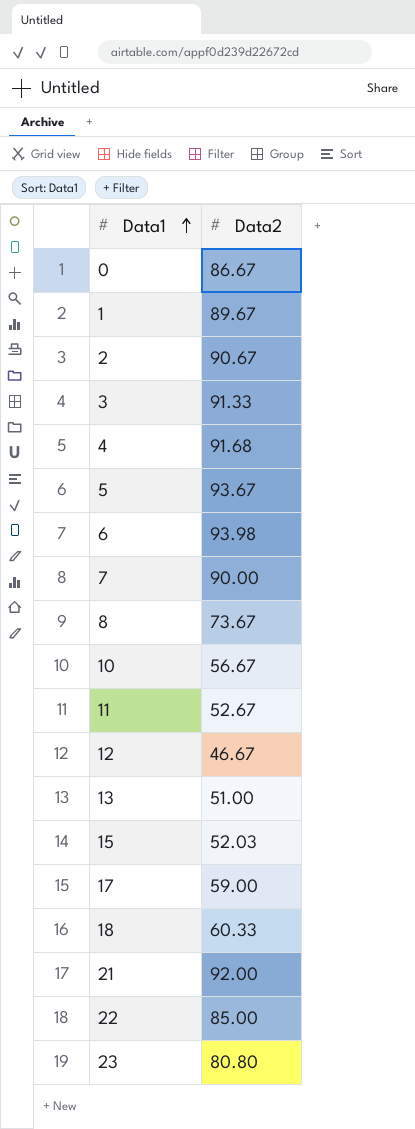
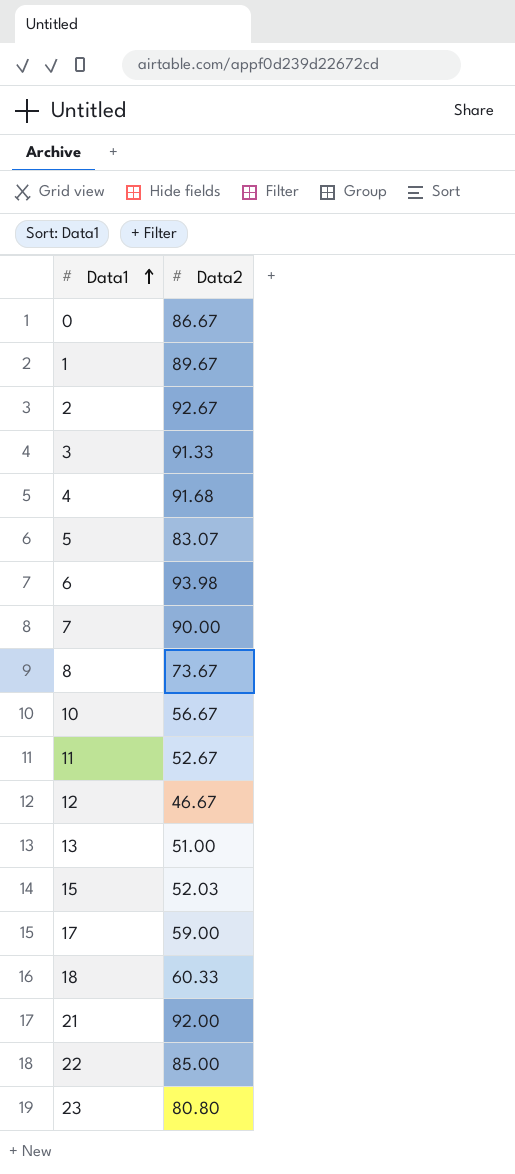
2 | Data2: 90.67 -> 92.67
5 | Data2: 93.67 -> 83.07

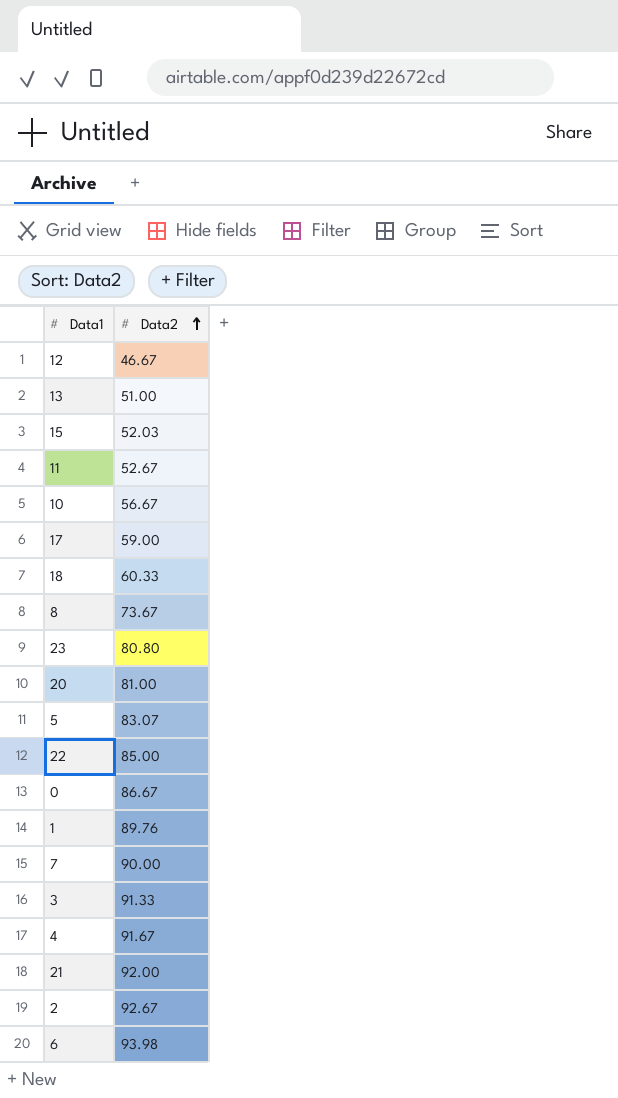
row order: Data1 ascending -> Data2 ascending
row 20: none -> 81.00
1 | Data2: 89.67 -> 89.76
4 | Data2: 91.68 -> 91.67

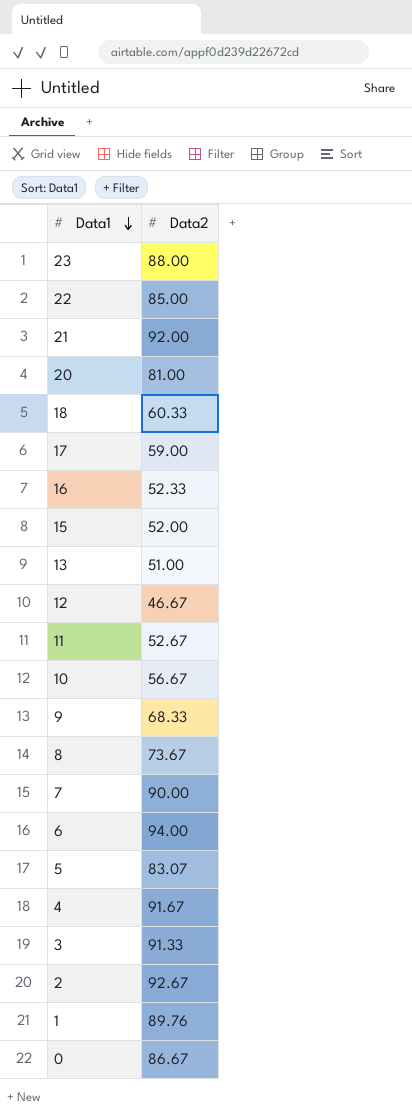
row order: Data2 ascending -> Data1 descending
23 | Data2: 80.80 -> 88.00
row 16: none -> 52.33
15 | Data2: 52.03 -> 52.00
row 9: none -> 68.33
6 | Data2: 93.98 -> 94.00

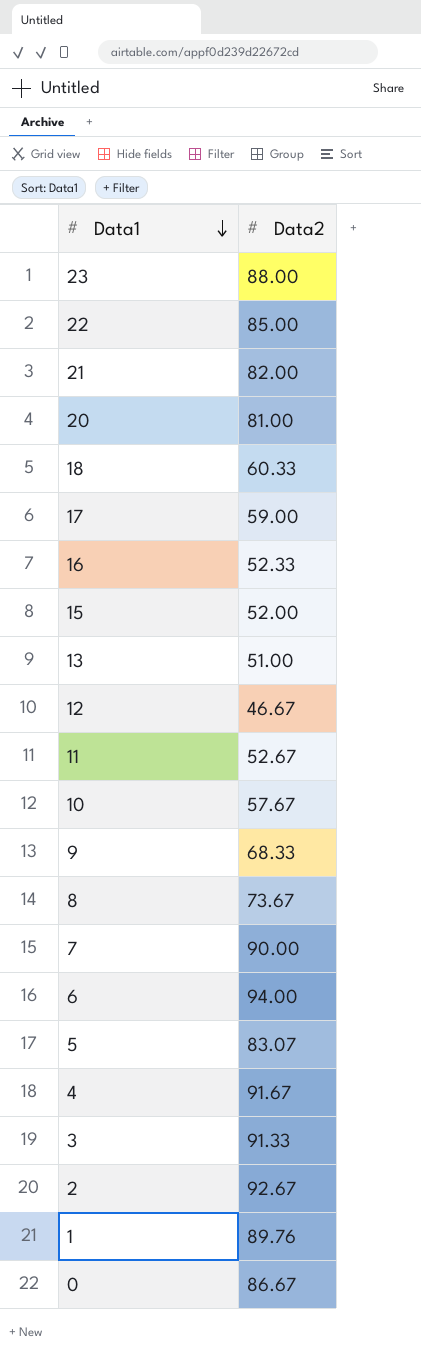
21 | Data2: 92.00 -> 82.00
10 | Data2: 56.67 -> 57.67

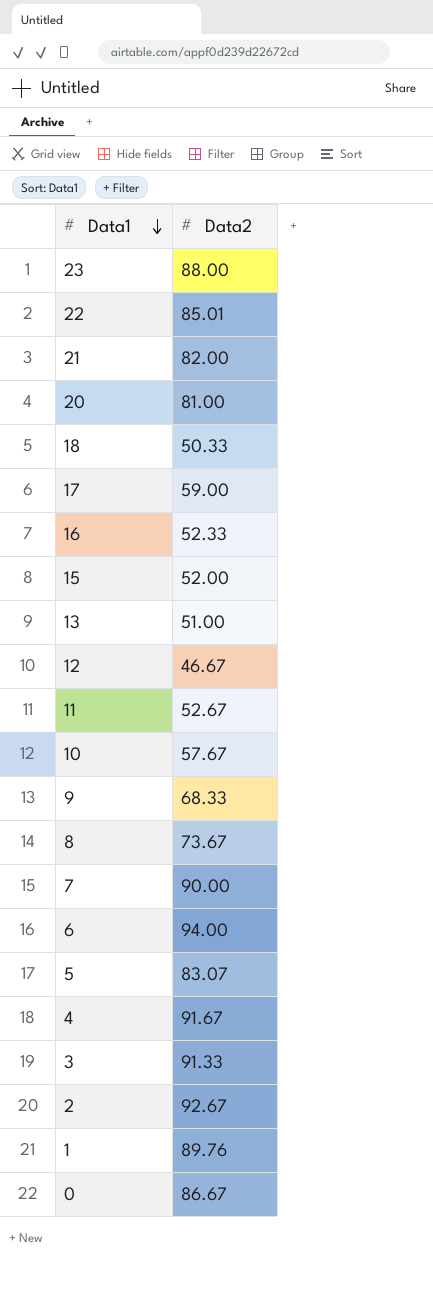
22 | Data2: 85.00 -> 85.01
18 | Data2: 60.33 -> 50.33

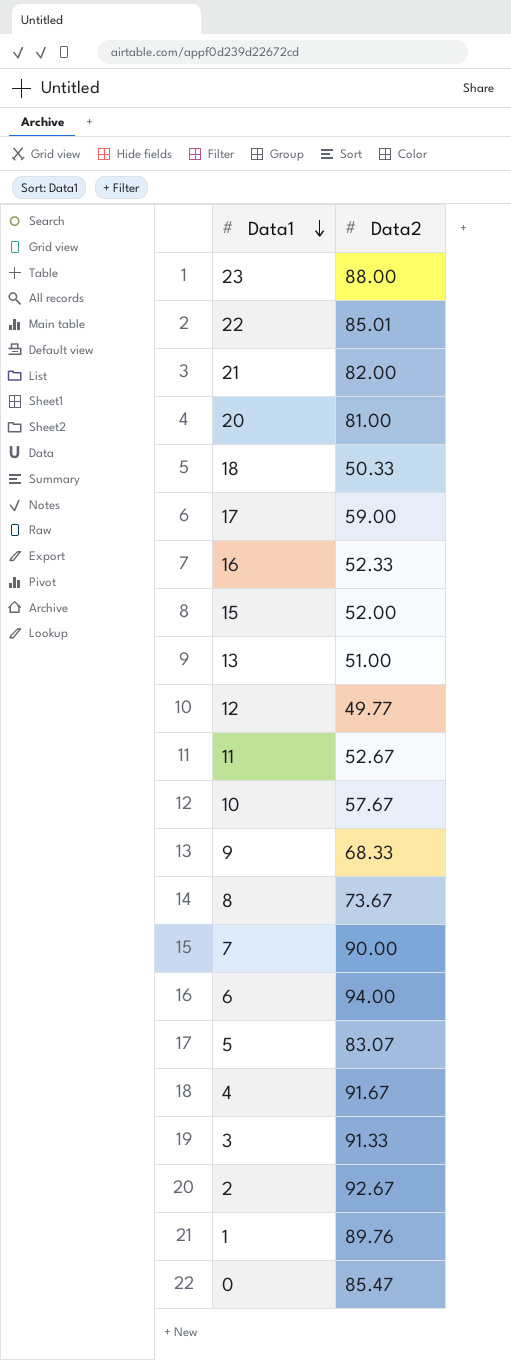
12 | Data2: 46.67 -> 49.77
0 | Data2: 86.67 -> 85.47

